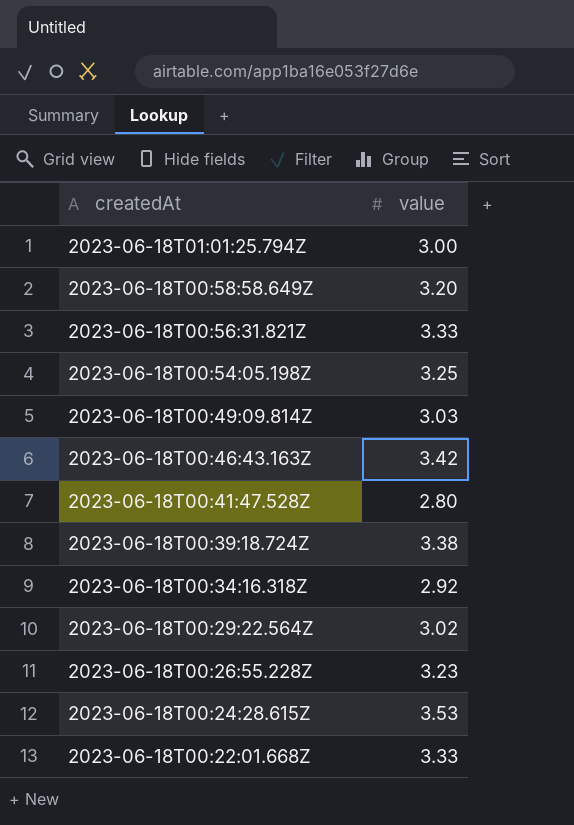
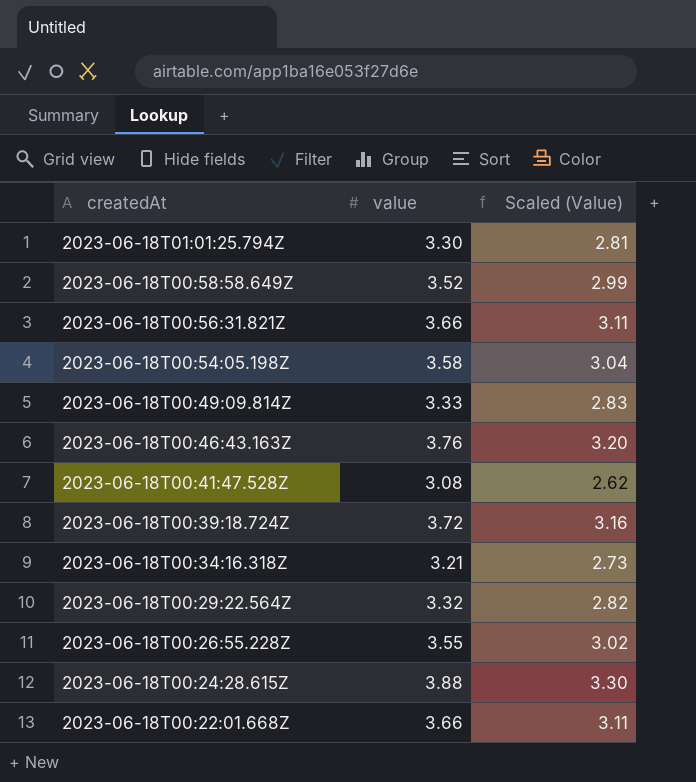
column Scaled (Value) | formula: none -> [value] * 0.85
2023-06-18T01:01:25.794Z | value: 3.00 -> 3.30
2023-06-18T00:58:58.649Z | value: 3.20 -> 3.52
2023-06-18T00:56:31.821Z | value: 3.33 -> 3.66
2023-06-18T00:54:05.198Z | value: 3.25 -> 3.58
2023-06-18T00:49:09.814Z | value: 3.03 -> 3.33
2023-06-18T00:46:43.163Z | value: 3.42 -> 3.76
2023-06-18T00:41:47.528Z | value: 2.80 -> 3.08
2023-06-18T00:39:18.724Z | value: 3.38 -> 3.72
2023-06-18T00:34:16.318Z | value: 2.92 -> 3.21
2023-06-18T00:29:22.564Z | value: 3.02 -> 3.32
2023-06-18T00:26:55.228Z | value: 3.23 -> 3.55
2023-06-18T00:24:28.615Z | value: 3.53 -> 3.88
2023-06-18T00:22:01.668Z | value: 3.33 -> 3.66

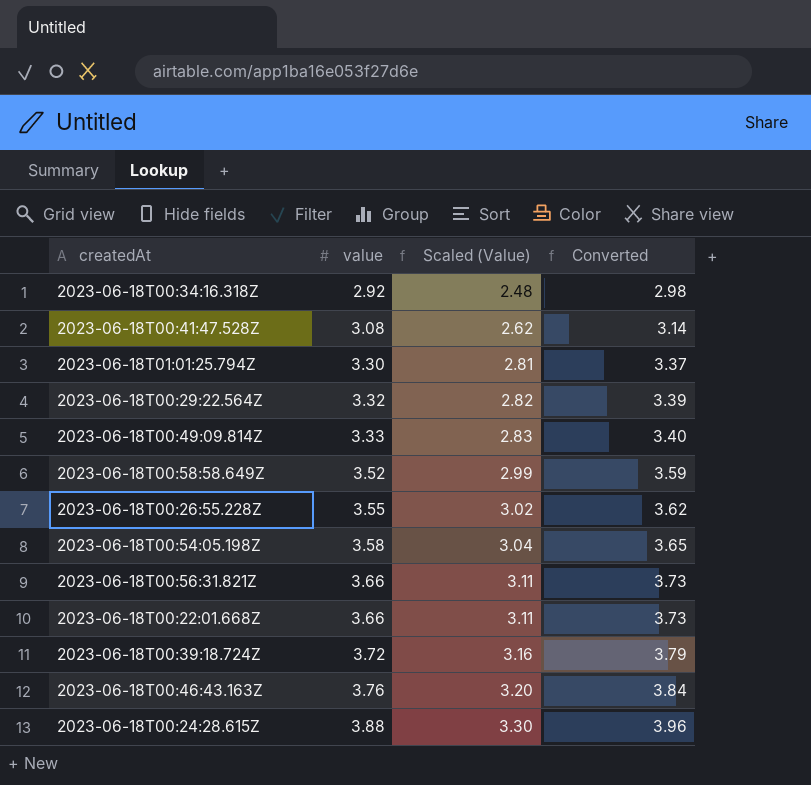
row order: createdAt descending -> value ascending
column Converted | formula: none -> [value] * 1.02
2023-06-18T00:34:16.318Z | value: 3.21 -> 2.92
2023-06-18T00:34:16.318Z | Scaled (Value): 2.73 -> 2.48

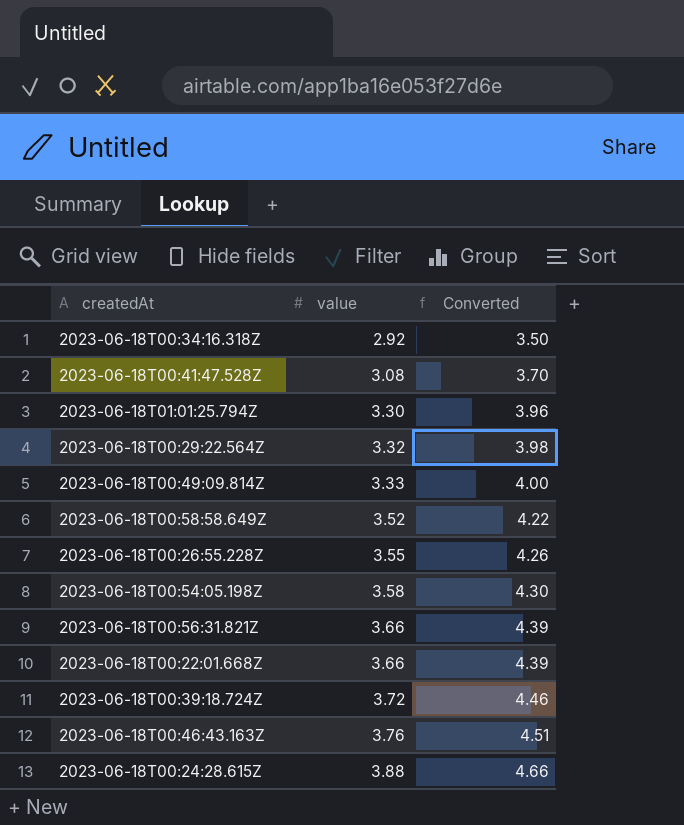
column Scaled (Value) | formula: [value] * 0.85 -> none
column Converted | formula: [value] * 1.02 -> [value] * 1.2

